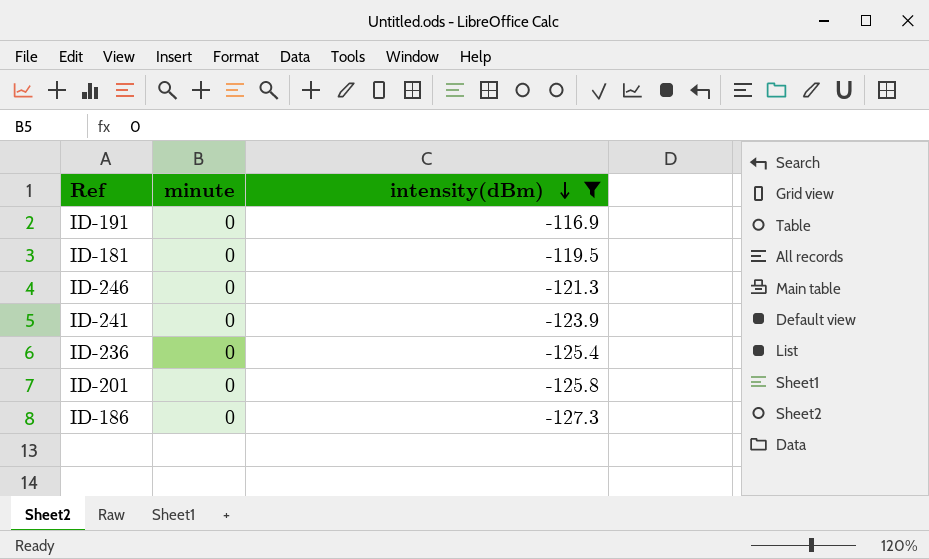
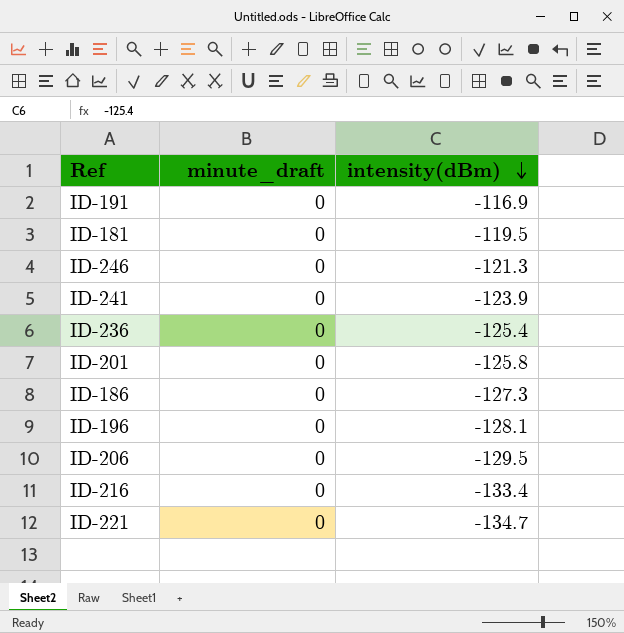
filter: intensity(dBm) >= -127.3 -> none
column name: minute -> minute_draft

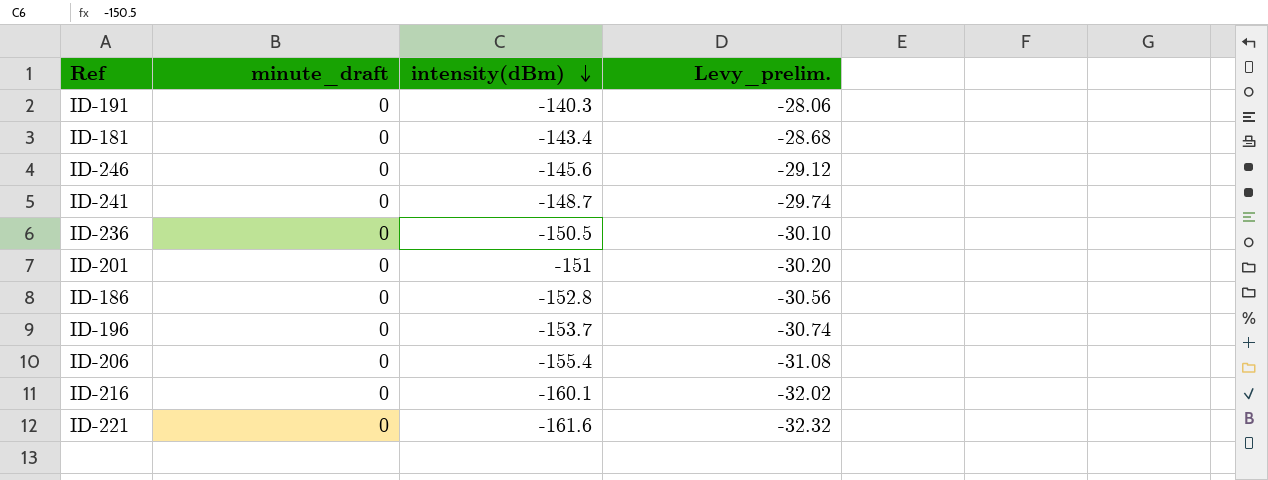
column Levy_prelim. | formula: none -> [intensity(dBm)] * 0.2
ID-191 | intensity(dBm): -116.9 -> -140.3
ID-181 | intensity(dBm): -119.5 -> -143.4
ID-246 | intensity(dBm): -121.3 -> -145.6
ID-241 | intensity(dBm): -123.9 -> -148.7
ID-236 | intensity(dBm): -125.4 -> -150.5
ID-201 | intensity(dBm): -125.8 -> -151
ID-186 | intensity(dBm): -127.3 -> -152.8
ID-196 | intensity(dBm): -128.1 -> -153.7
ID-206 | intensity(dBm): -129.5 -> -155.4
ID-216 | intensity(dBm): -133.4 -> -160.1
ID-221 | intensity(dBm): -134.7 -> -161.6

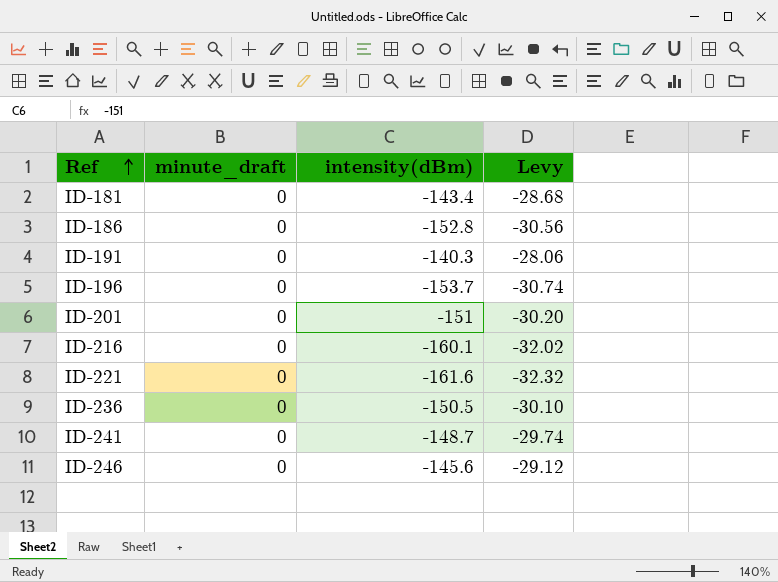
row order: intensity(dBm) descending -> Ref ascending
column name: Levy_prelim. -> Levy
row ID-206: 0 | -155.4 | -31.08 -> none

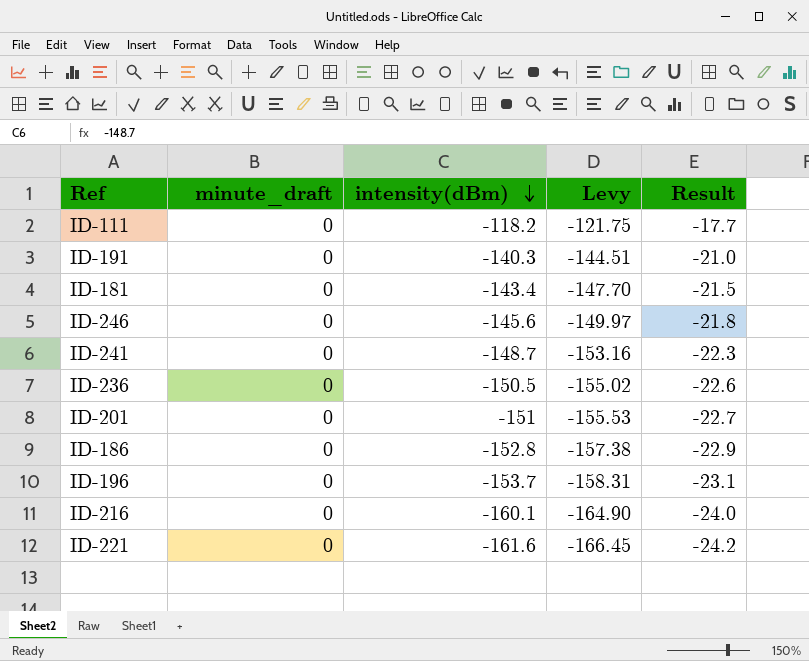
row order: Ref ascending -> intensity(dBm) descending
column Levy | formula: [intensity(dBm)] * 0.2 -> [intensity(dBm)] * 1.03
column Result | formula: none -> [intensity(dBm)] * 0.15
row ID-111: none -> 0 | -118.2 | -121.75 | -17.7

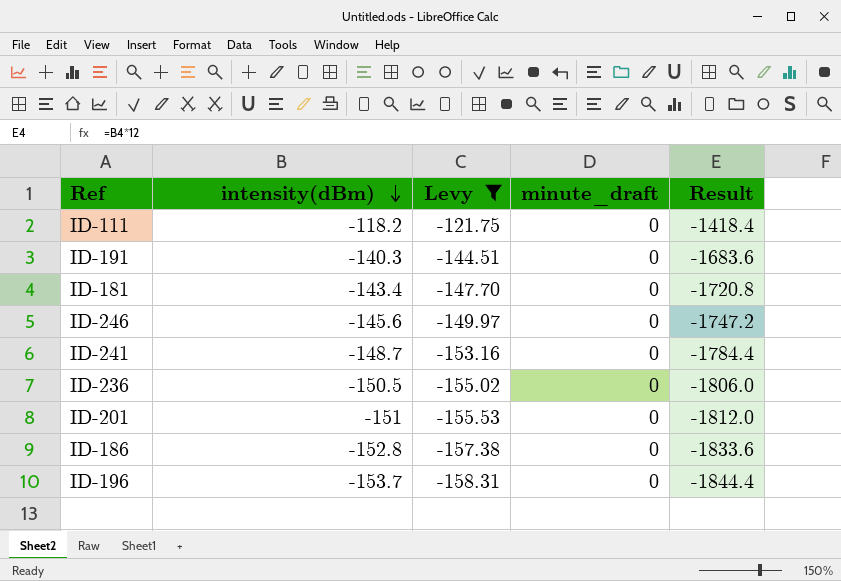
filter: none -> Levy >= -158.31
column minute_draft | position: 2 -> 4
column Result | formula: [intensity(dBm)] * 0.15 -> [intensity(dBm)] * 12

